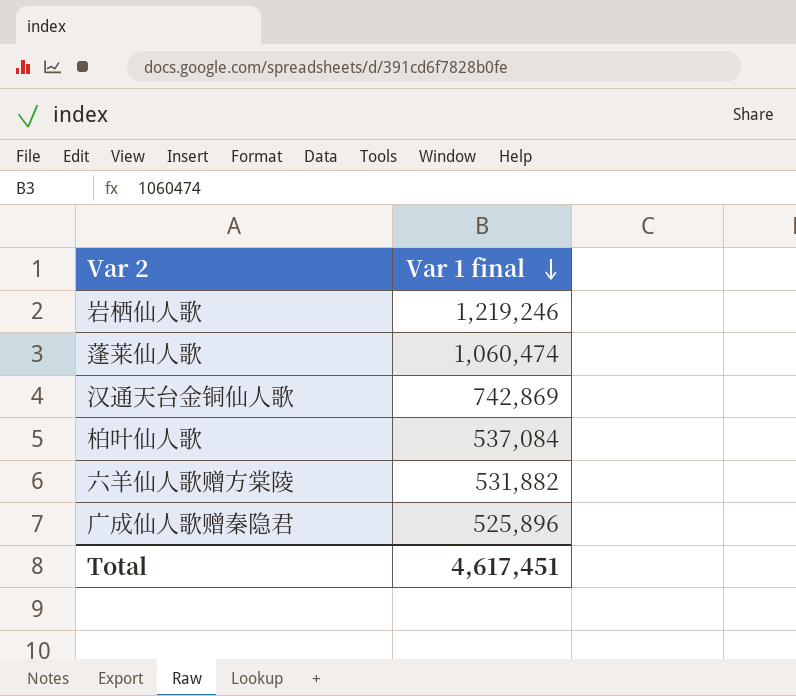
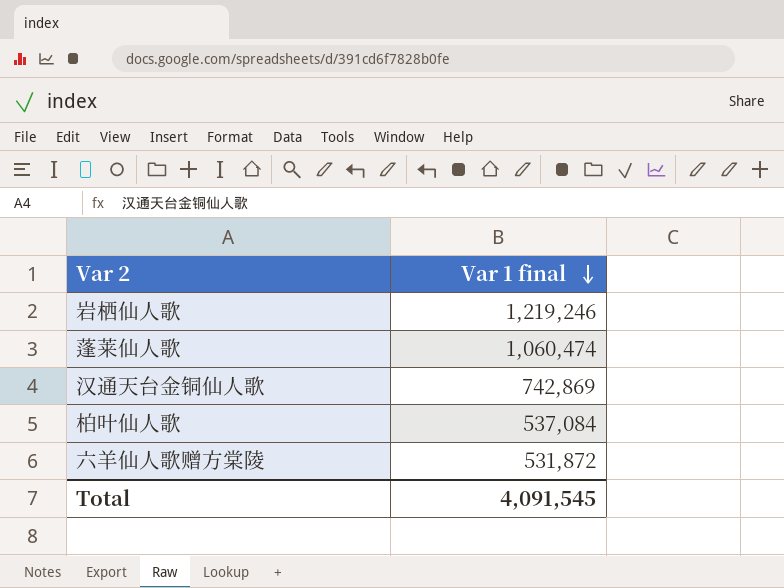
row 广成仙人歌赠秦隐君: 525,896 -> none
六羊仙人歌赠方棠陵 | Var 1 final: 531,882 -> 531,872
Total | Var 1 final: 4,617,451 -> 4,091,545

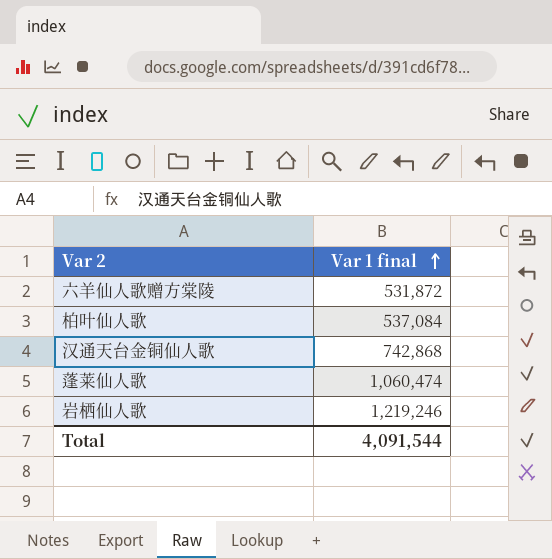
row order: Var 1 final descending -> Var 1 final ascending
汉通天台金铜仙人歌 | Var 1 final: 742,869 -> 742,868
Total | Var 1 final: 4,091,545 -> 4,091,544

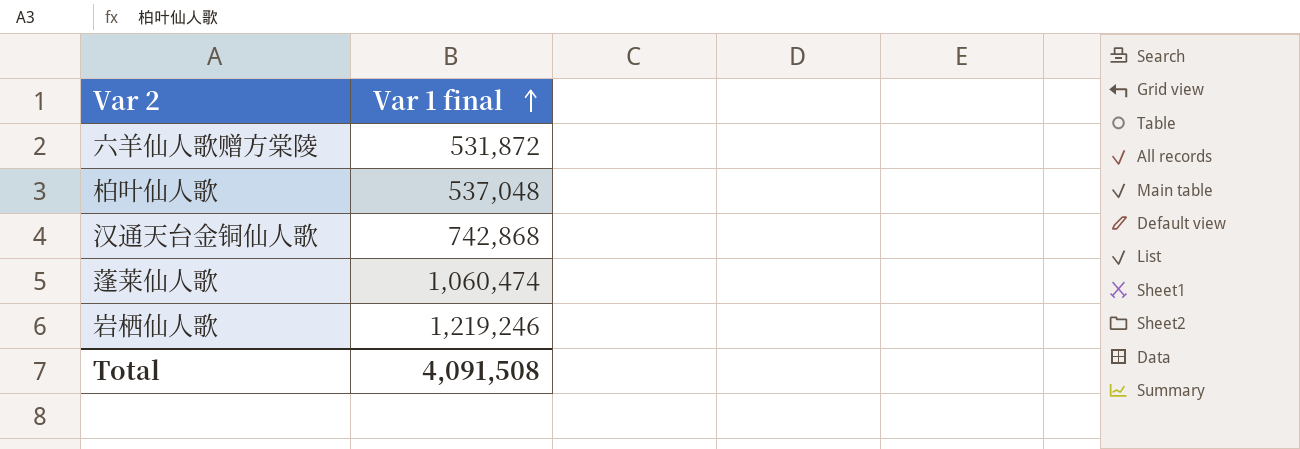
柏叶仙人歌 | Var 1 final: 537,084 -> 537,048
Total | Var 1 final: 4,091,544 -> 4,091,508

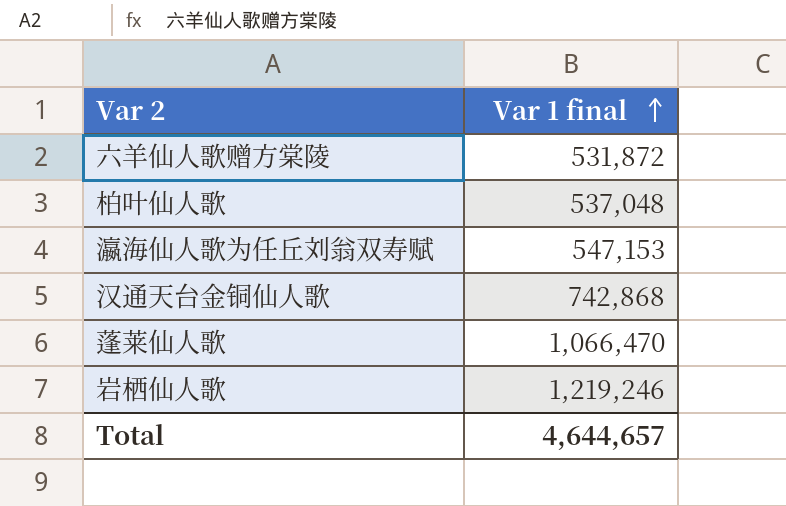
row 瀛海仙人歌为任丘刘翁双寿赋: none -> 547,153
蓬莱仙人歌 | Var 1 final: 1,060,474 -> 1,066,470
Total | Var 1 final: 4,091,508 -> 4,644,657

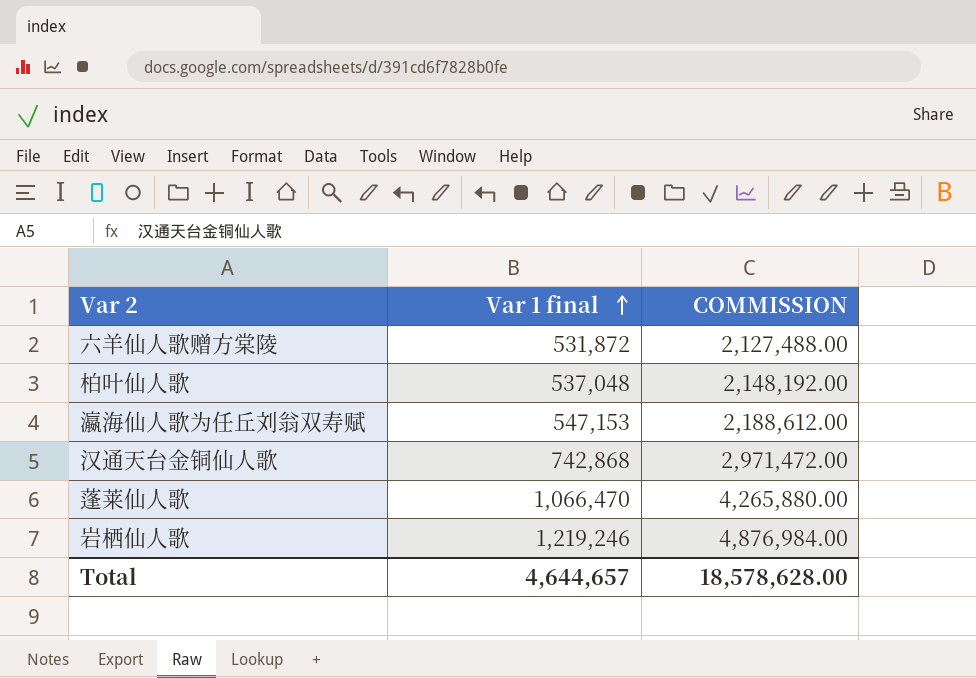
column COMMISSION | formula: none -> [Var 1 final] * 4

